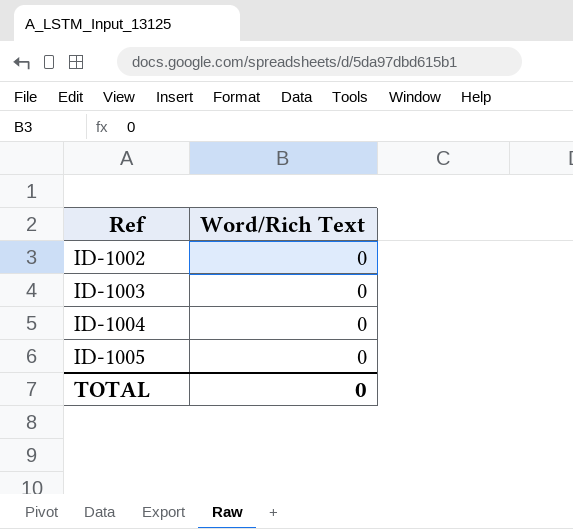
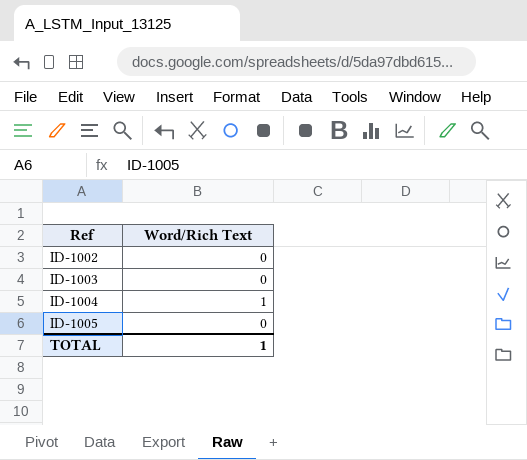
ID-1004 | Word/Rich Text: 0 -> 1
TOTAL | Word/Rich Text: 0 -> 1

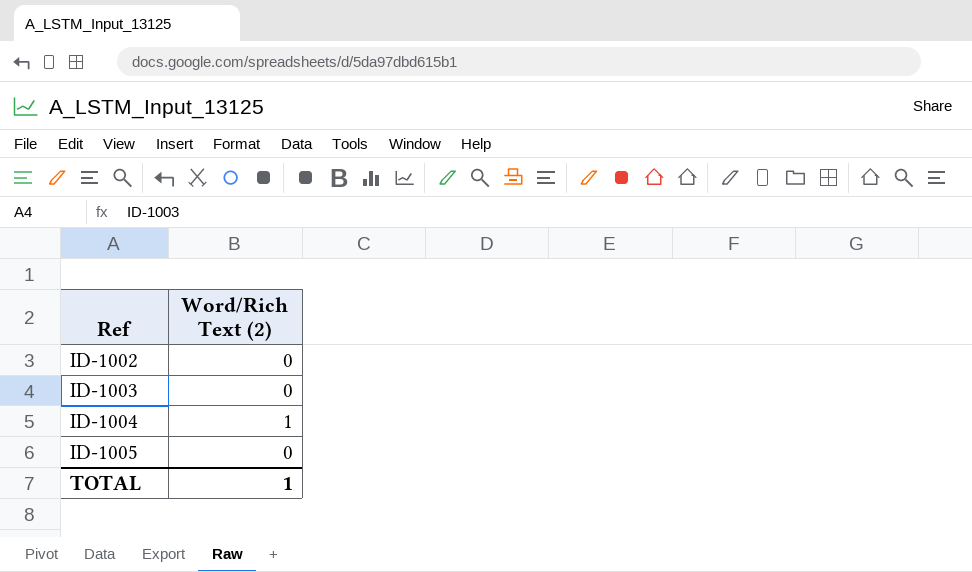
column name: Word/Rich Text -> Word/Rich Text (2)

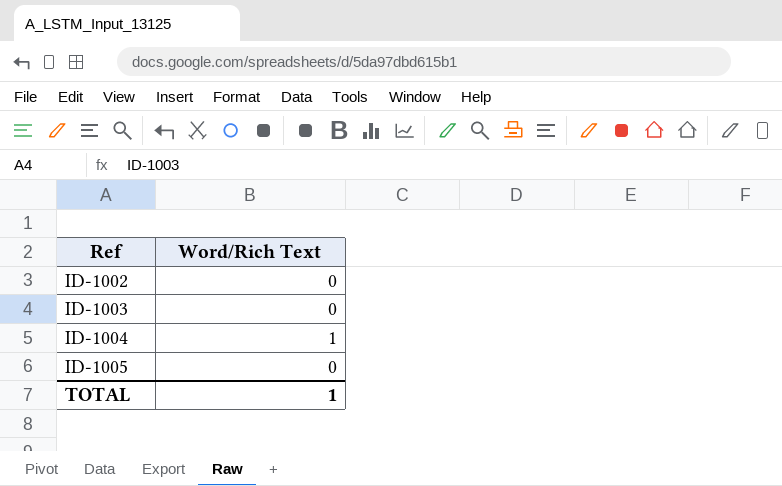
column name: Word/Rich Text (2) -> Word/Rich Text

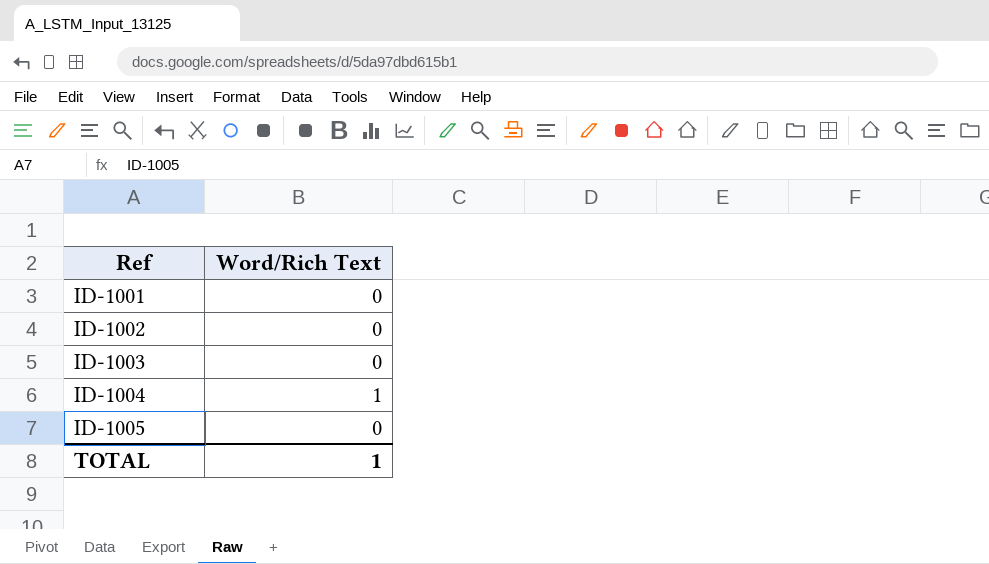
row ID-1001: none -> 0

